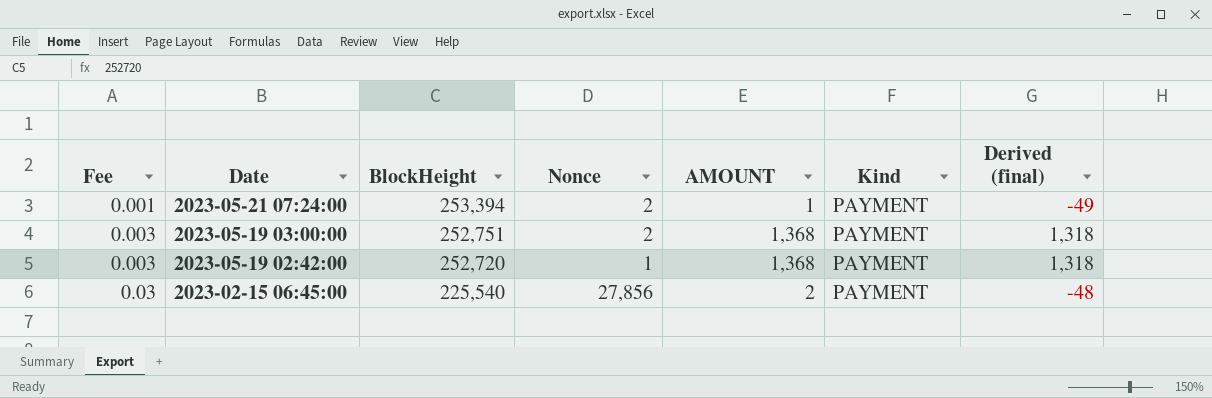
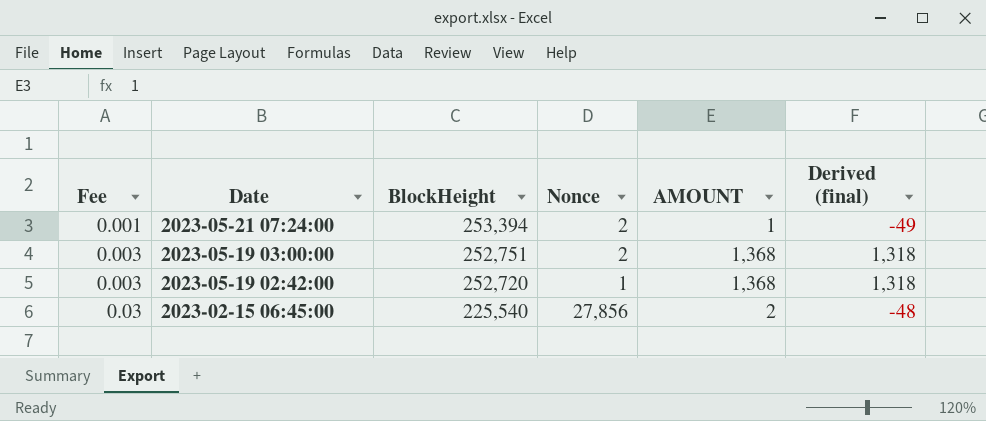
column Kind | position: 6 -> none

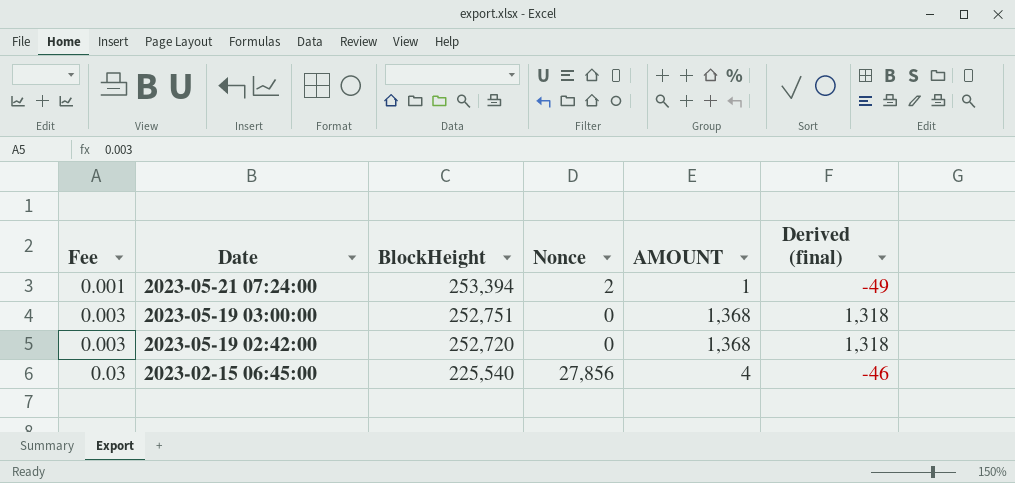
2023-05-19 03:00:00 | Nonce: 2 -> 0
2023-05-19 02:42:00 | Nonce: 1 -> 0
2023-02-15 06:45:00 | AMOUNT: 2 -> 4
2023-02-15 06:45:00 | Derived (final): -48 -> -46

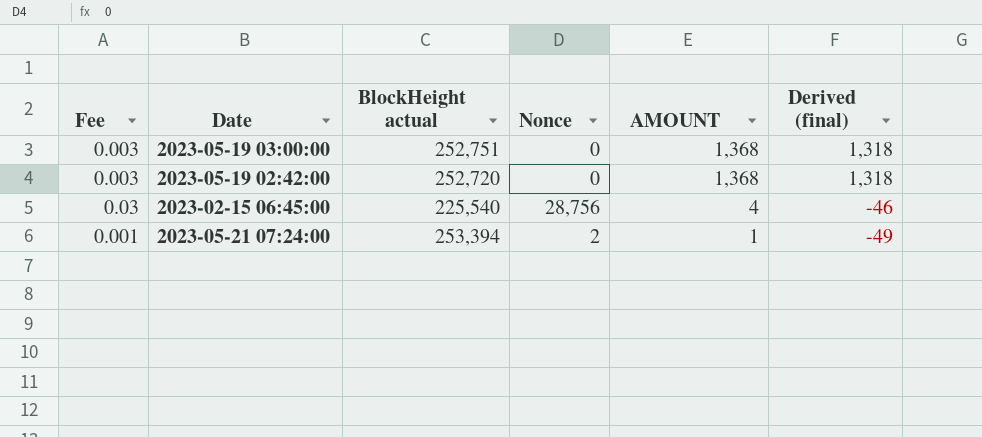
row order: Fee ascending -> AMOUNT descending
column name: BlockHeight -> BlockHeight actual
2023-02-15 06:45:00 | Nonce: 27,856 -> 28,756

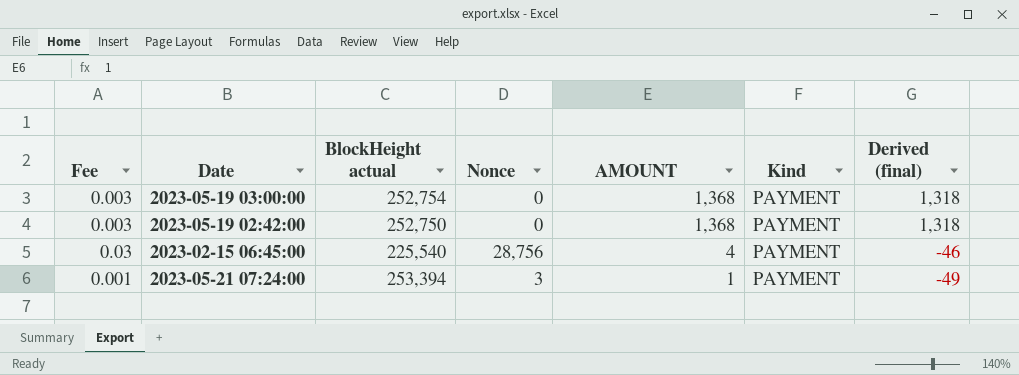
column Kind | position: none -> 6
2023-05-19 03:00:00 | BlockHeight actual: 252,751 -> 252,754
2023-05-19 02:42:00 | BlockHeight actual: 252,720 -> 252,750
2023-05-21 07:24:00 | Nonce: 2 -> 3

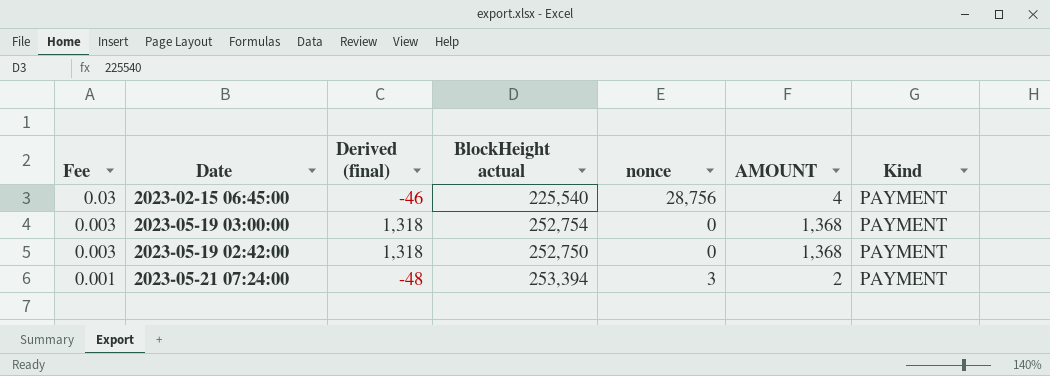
row order: AMOUNT descending -> Fee descending
column Derived (final) | position: 7 -> 3
column name: Nonce -> nonce
2023-05-21 07:24:00 | Derived (final): -49 -> -48
2023-05-21 07:24:00 | AMOUNT: 1 -> 2

